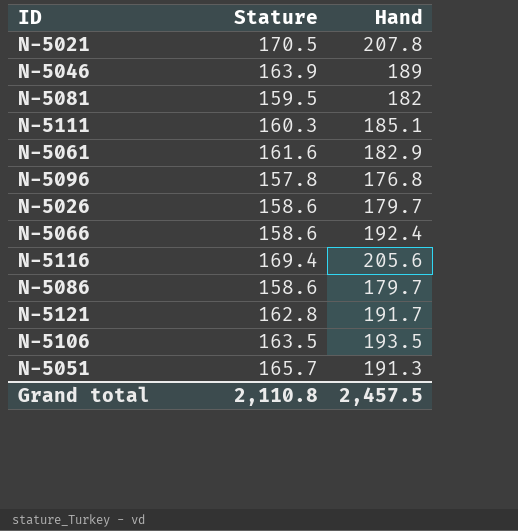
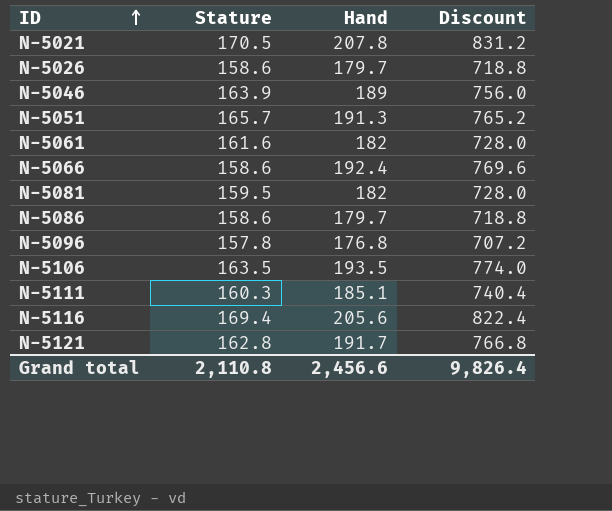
row order: none -> ID ascending
column Discount | formula: none -> [Hand] * 4
N-5061 | Hand: 182.9 -> 182
Grand total | Hand: 2,457.5 -> 2,456.6

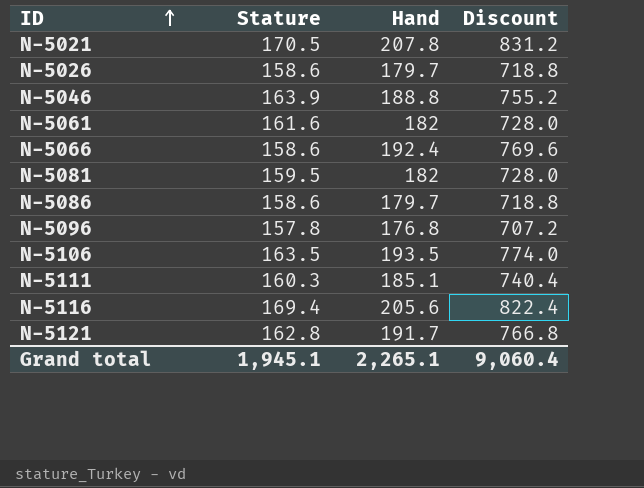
row N-5051: 165.7 | 191.3 | 765.2 -> none
N-5046 | Hand: 189 -> 188.8
N-5046 | Discount: 756.0 -> 755.2
Grand total | Stature: 2,110.8 -> 1,945.1
Grand total | Hand: 2,456.6 -> 2,265.1
Grand total | Discount: 9,826.4 -> 9,060.4

